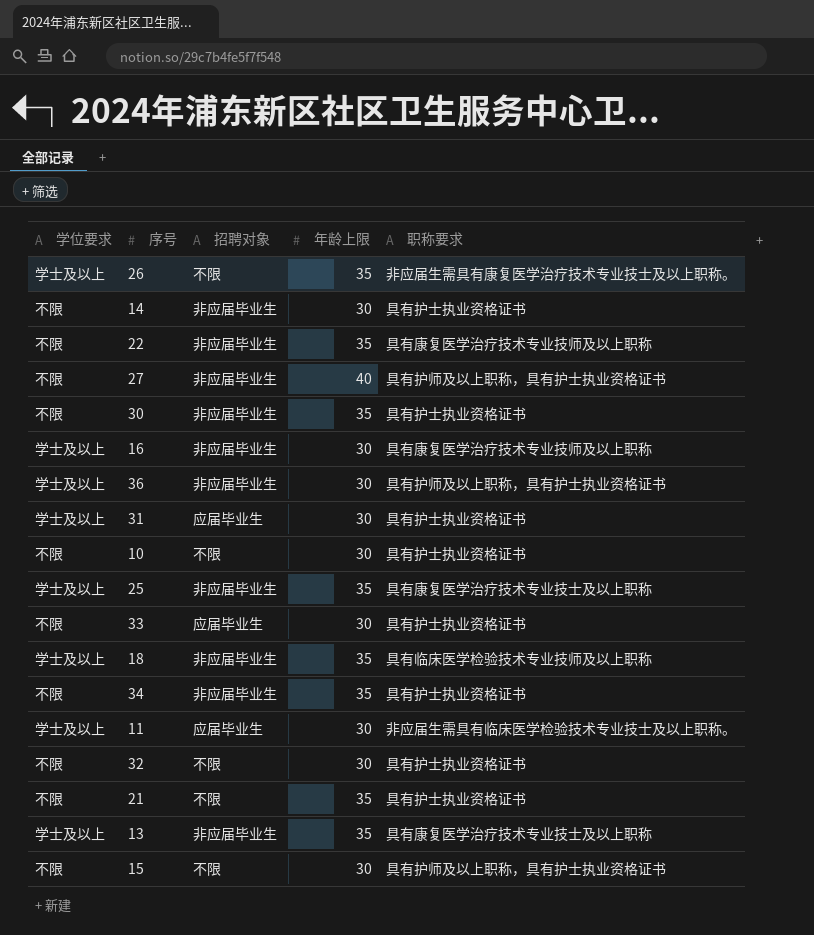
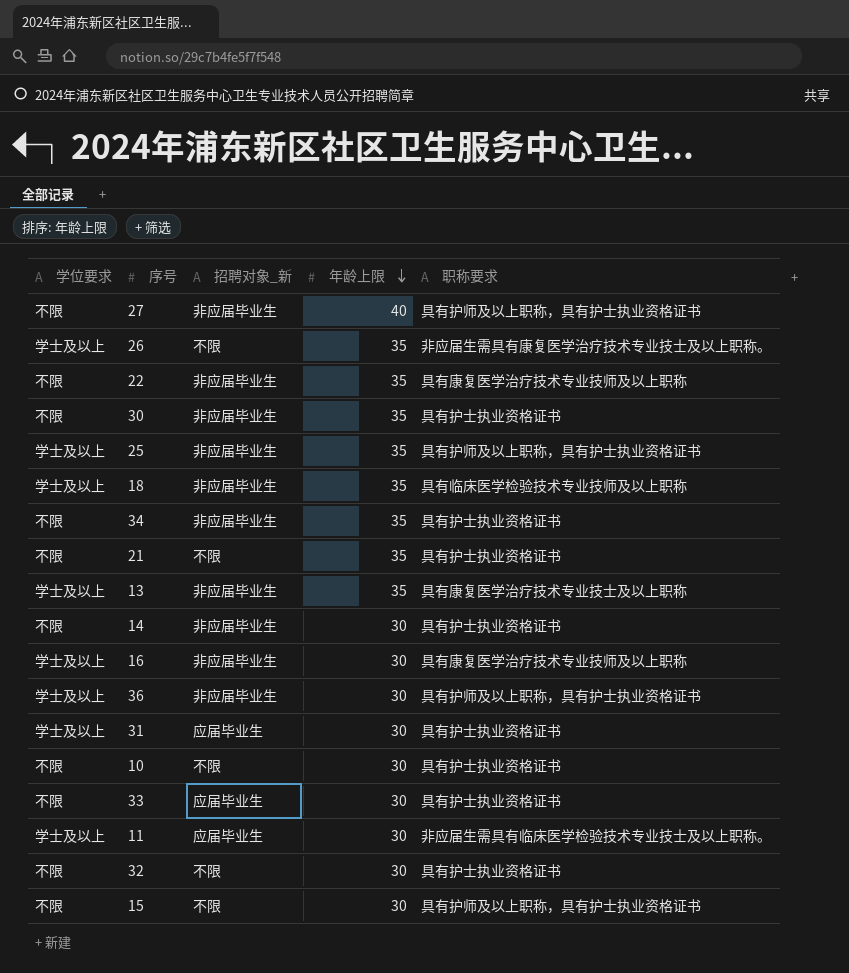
row order: none -> 年龄上限 descending
column name: 招聘对象 -> 招聘对象_新
25 | 职称要求: 具有康复医学治疗技术专业技士及以上职称 -> 具有护师及以上职称，具有护士执业资格证书

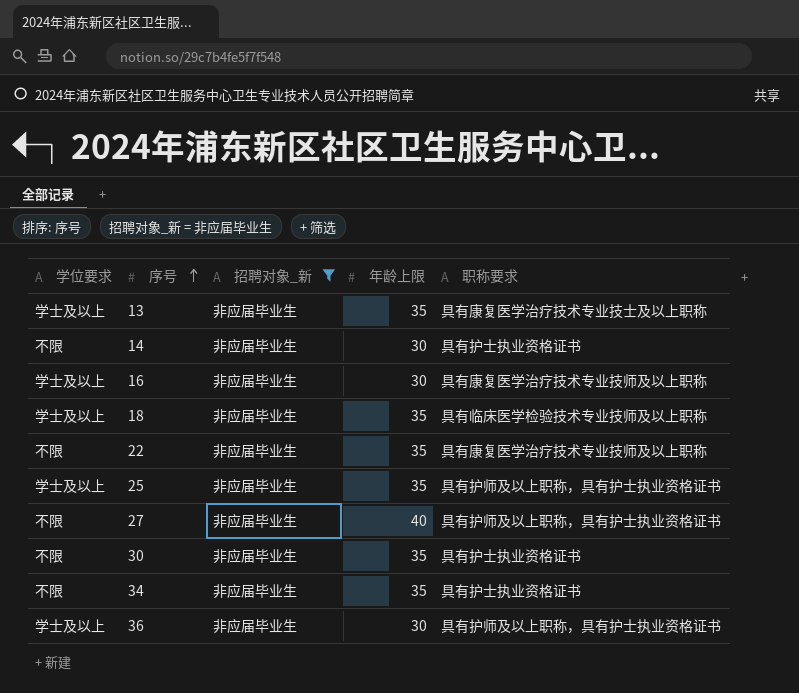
filter: none -> 招聘对象_新 = 非应届毕业生
row order: 年龄上限 descending -> 序号 ascending

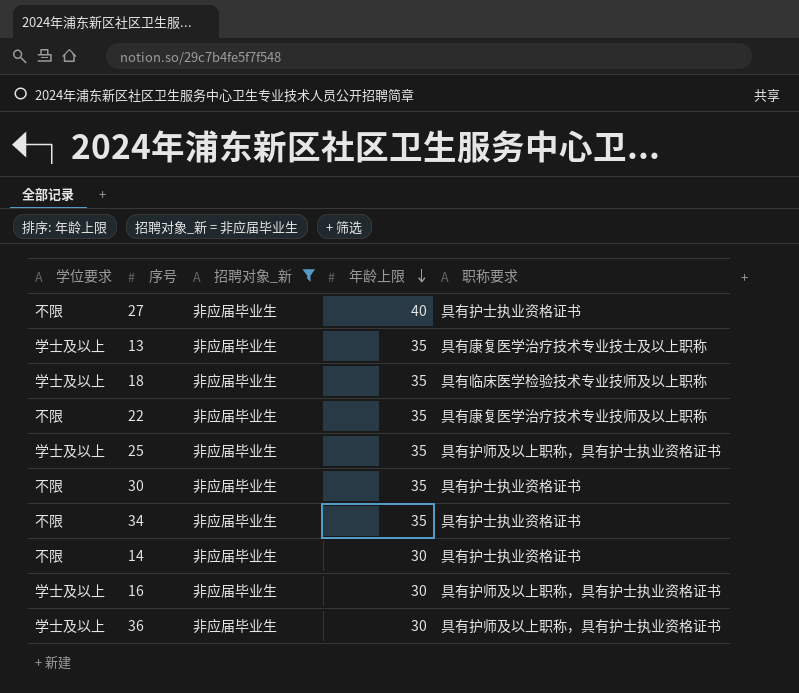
row order: 序号 ascending -> 年龄上限 descending
27 | 职称要求: 具有护师及以上职称，具有护士执业资格证书 -> 具有护士执业资格证书
16 | 职称要求: 具有康复医学治疗技术专业技师及以上职称 -> 具有护师及以上职称，具有护士执业资格证书

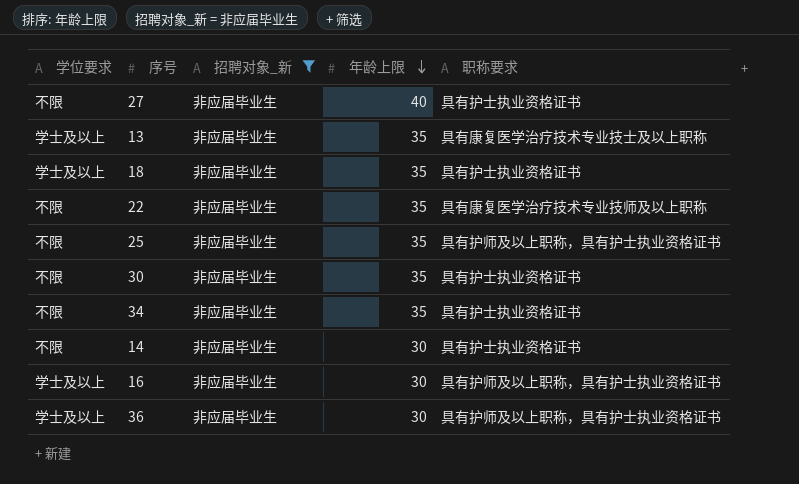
18 | 职称要求: 具有临床医学检验技术专业技师及以上职称 -> 具有护士执业资格证书
25 | 学位要求: 学士及以上 -> 不限

